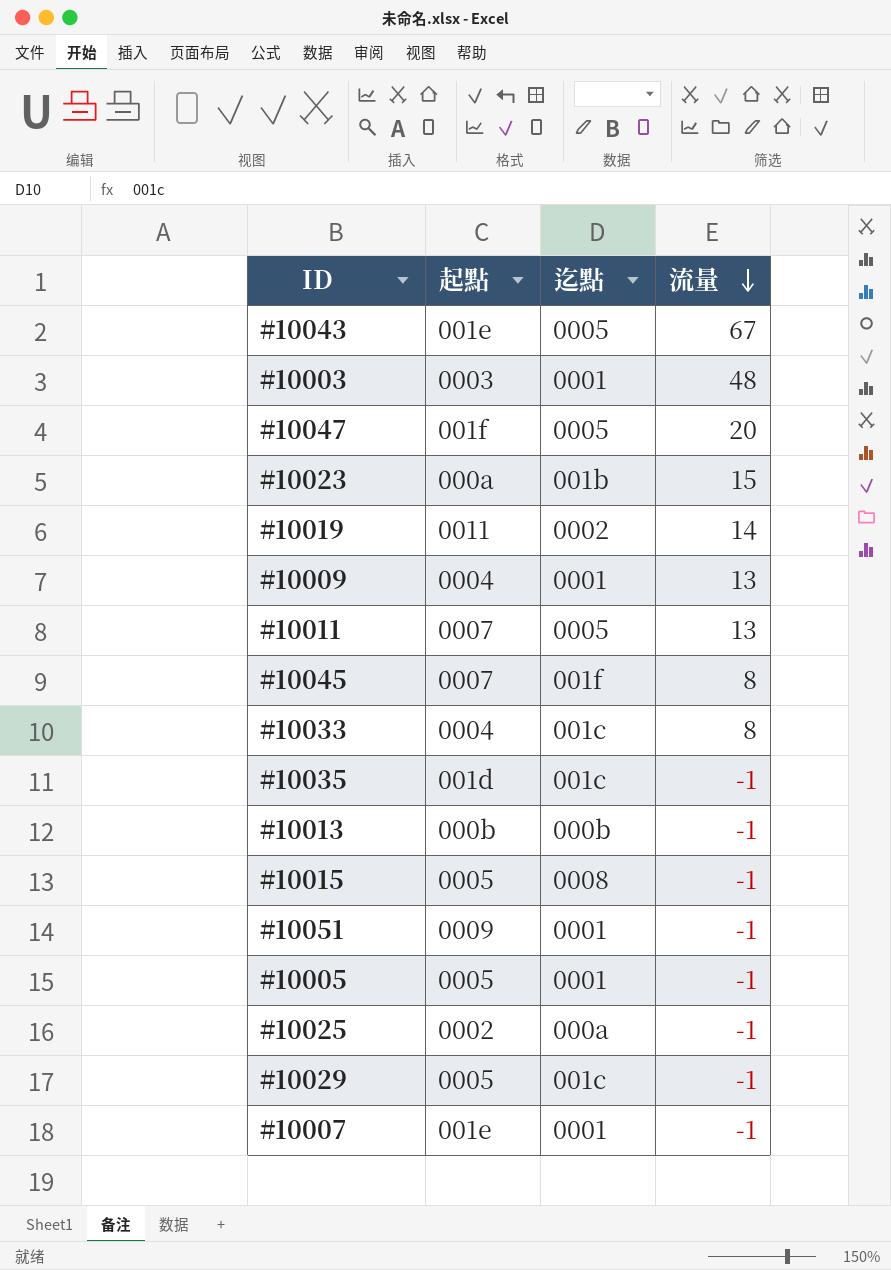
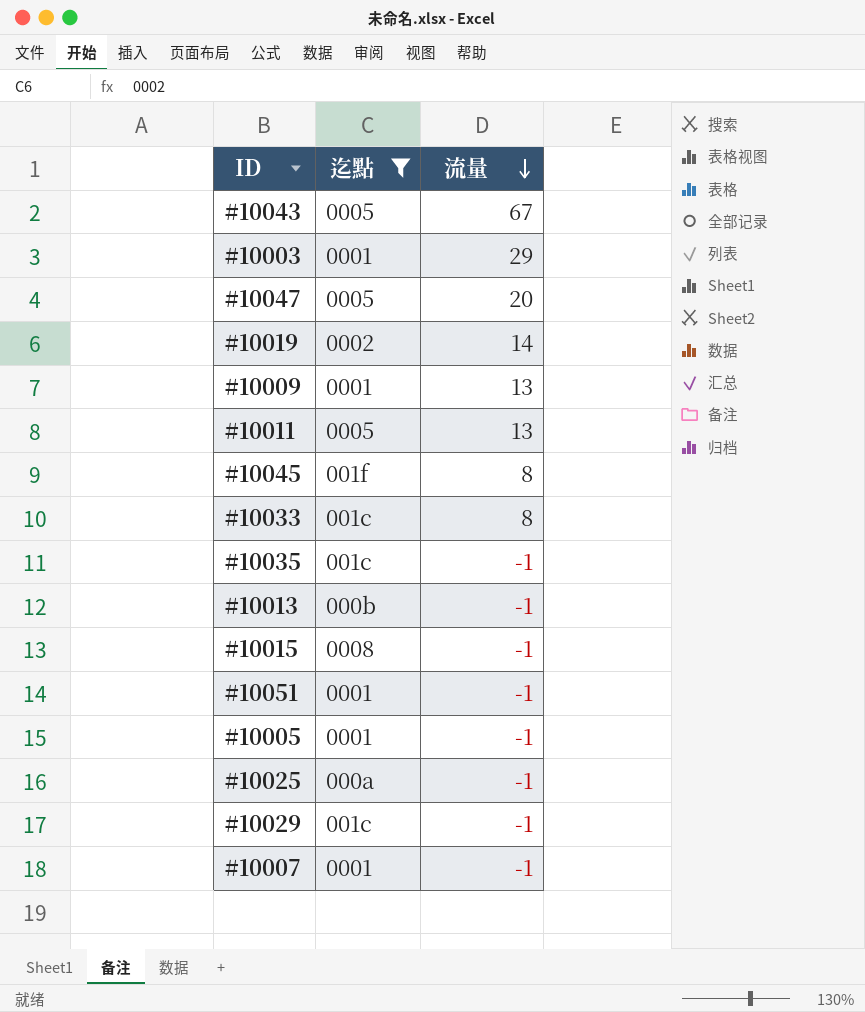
filter: none -> 迄點 != 001b
column 起點 | position: 2 -> none
#10003 | 流量: 48 -> 29

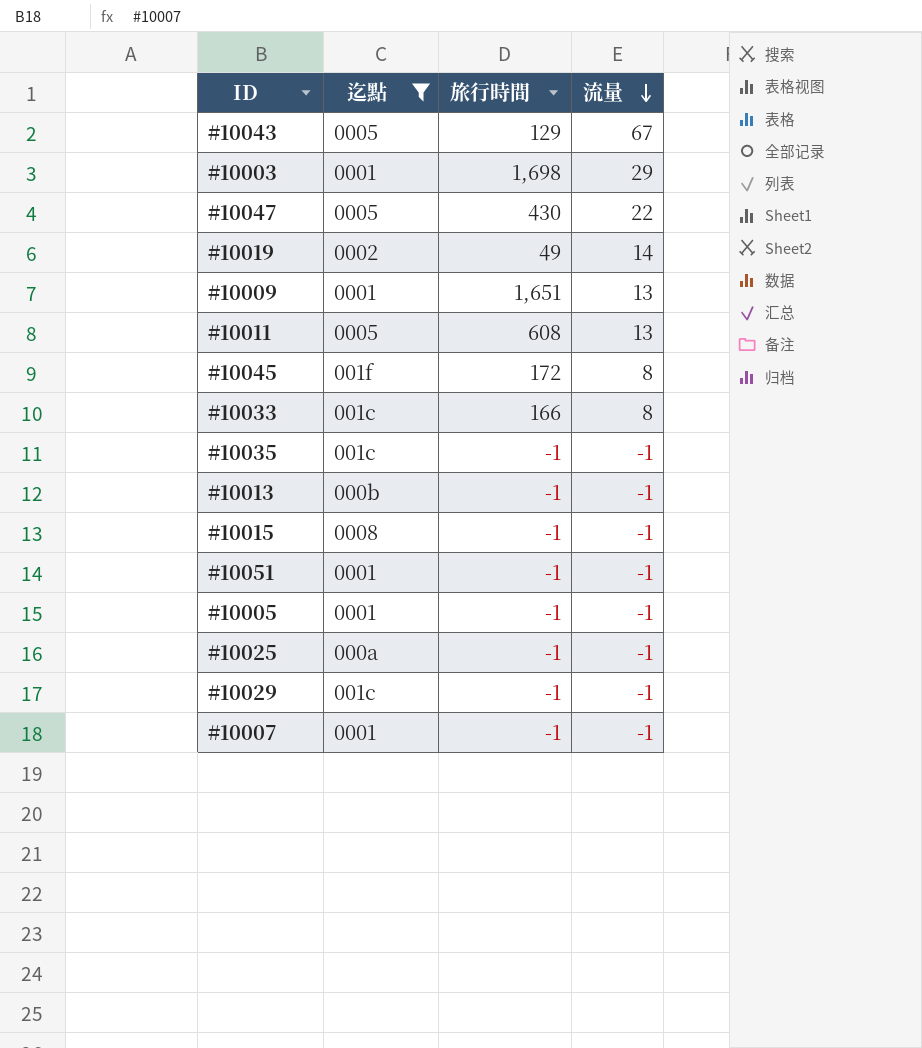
column 旅行時間 | position: none -> 3
#10047 | 流量: 20 -> 22

